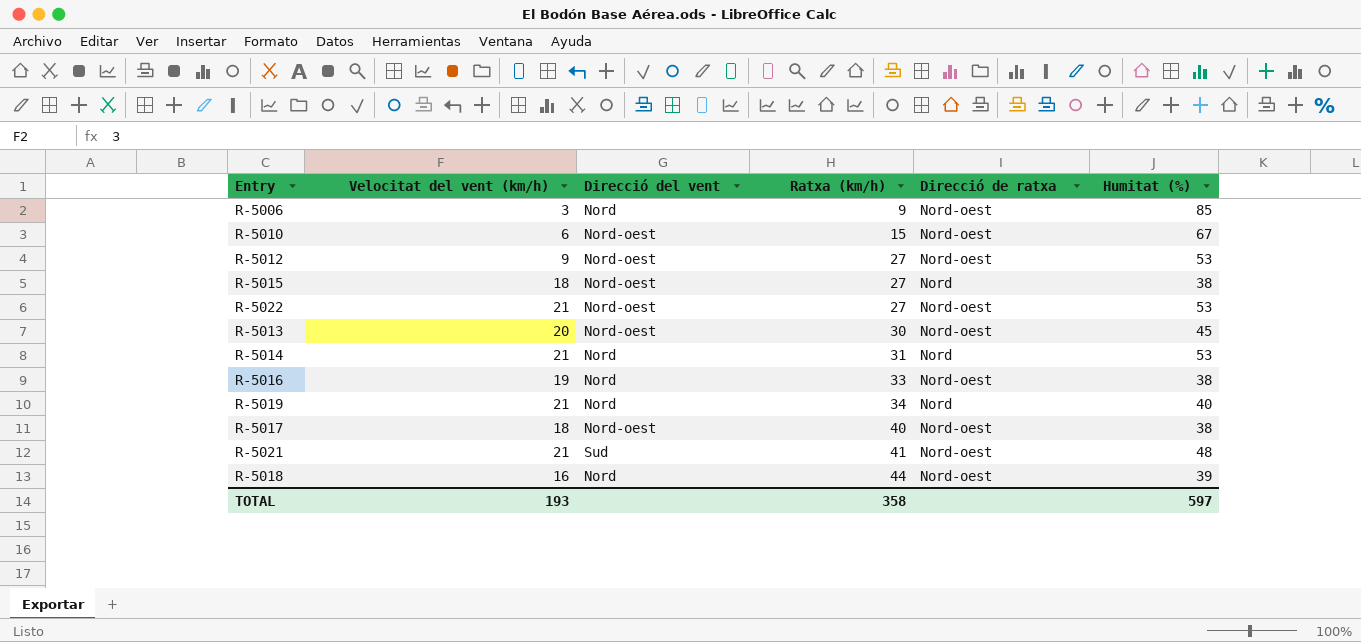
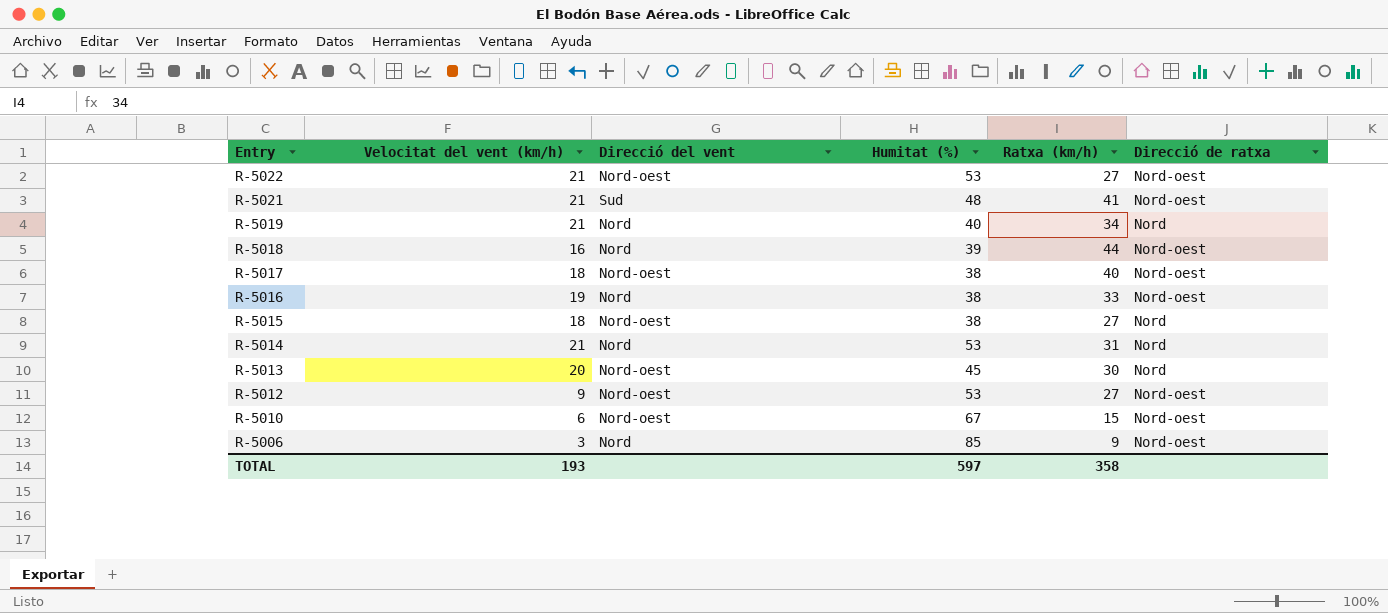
row order: Ratxa (km/h) ascending -> Entry descending
column Humitat (%) | position: 6 -> 4
R-5013 | Direcció de ratxa: Nord-oest -> Nord

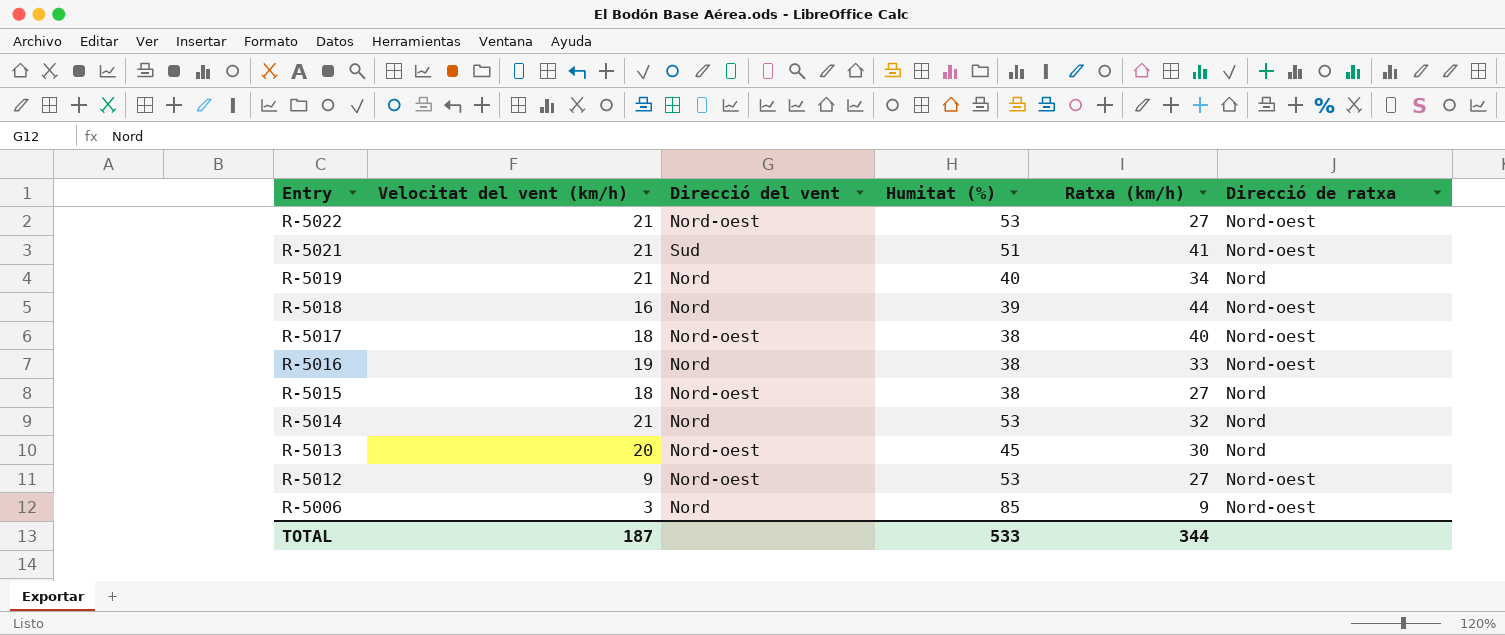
row R-5010: 6 | Nord-oest | 67 | 15 | Nord-oest -> none
R-5021 | Humitat (%): 48 -> 51
R-5014 | Ratxa (km/h): 31 -> 32
TOTAL | Velocitat del vent (km/h): 193 -> 187
TOTAL | Humitat (%): 597 -> 533
TOTAL | Ratxa (km/h): 358 -> 344

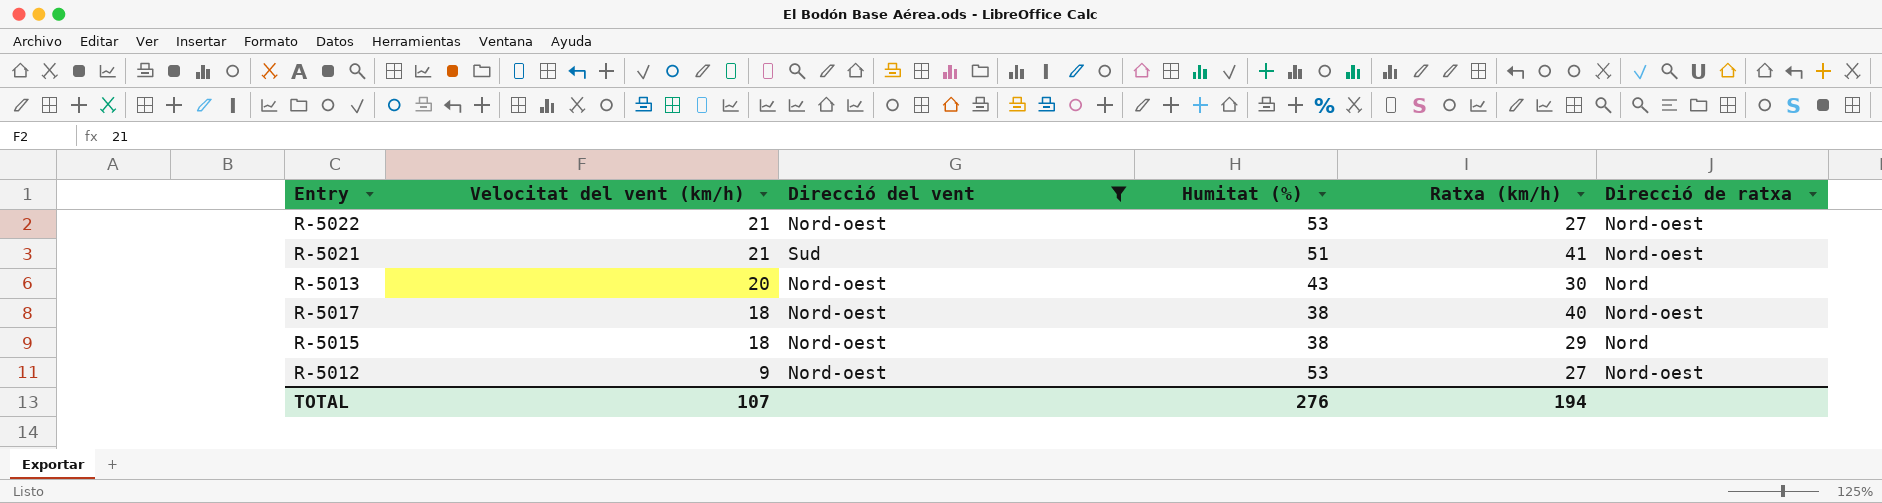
filter: none -> Direcció del vent != Nord
row order: Entry descending -> Velocitat del vent (km/h) descending
R-5013 | Humitat (%): 45 -> 43
R-5015 | Ratxa (km/h): 27 -> 29
TOTAL | Velocitat del vent (km/h): 187 -> 107
TOTAL | Humitat (%): 533 -> 276
TOTAL | Ratxa (km/h): 344 -> 194

